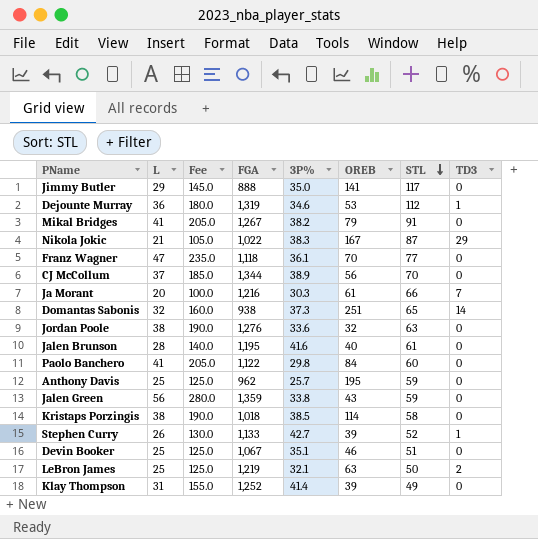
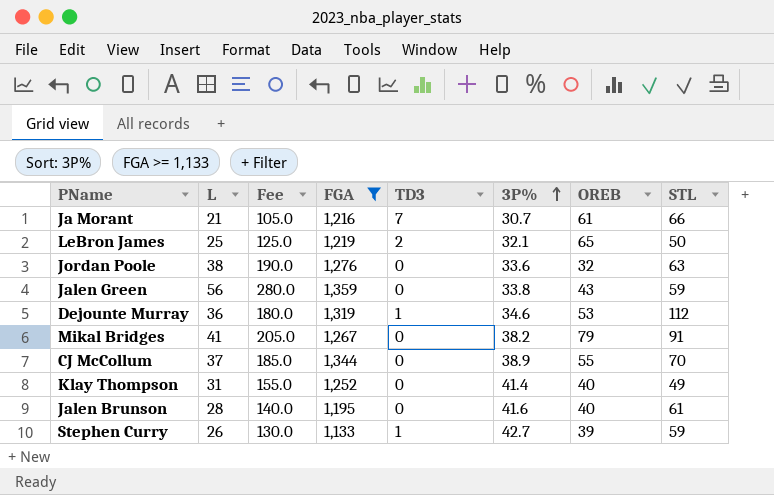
filter: none -> FGA >= 1,133
row order: STL descending -> 3P% ascending
column TD3 | position: 8 -> 5
Ja Morant | L: 20 -> 21
Ja Morant | Fee: 100.0 -> 105.0
Ja Morant | 3P%: 30.3 -> 30.7
LeBron James | OREB: 63 -> 65
CJ McCollum | OREB: 56 -> 55
Klay Thompson | OREB: 39 -> 40
Stephen Curry | STL: 52 -> 59

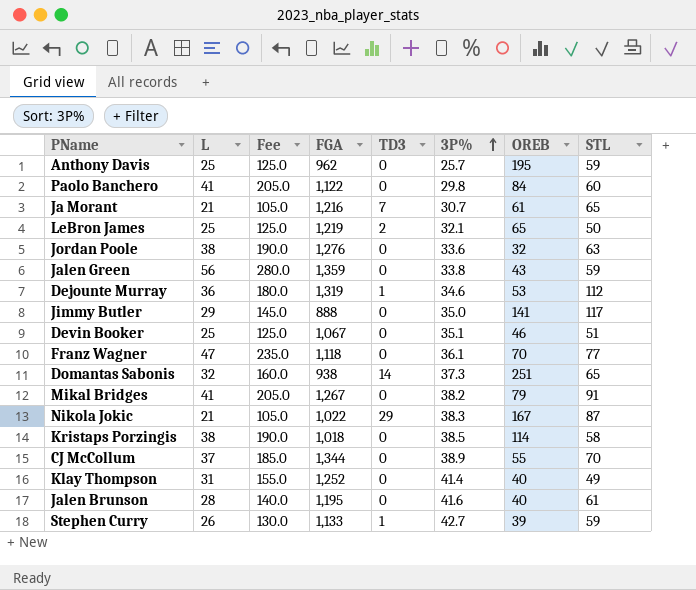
filter: FGA >= 1,133 -> none
Ja Morant | STL: 66 -> 65

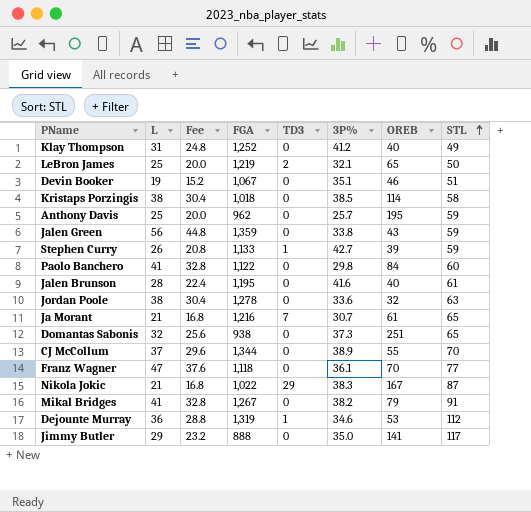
row order: 3P% ascending -> STL ascending
column Fee | formula: [L] * 5 -> [L] * 0.8
Klay Thompson | 3P%: 41.4 -> 41.2
Devin Booker | L: 25 -> 19
Jordan Poole | FGA: 1,276 -> 1,278
Domantas Sabonis | TD3: 14 -> 0

